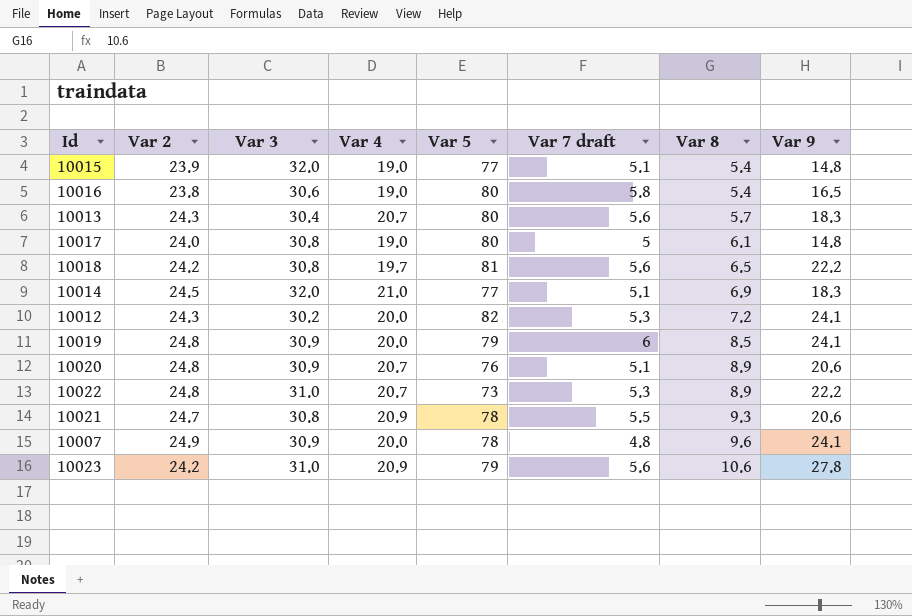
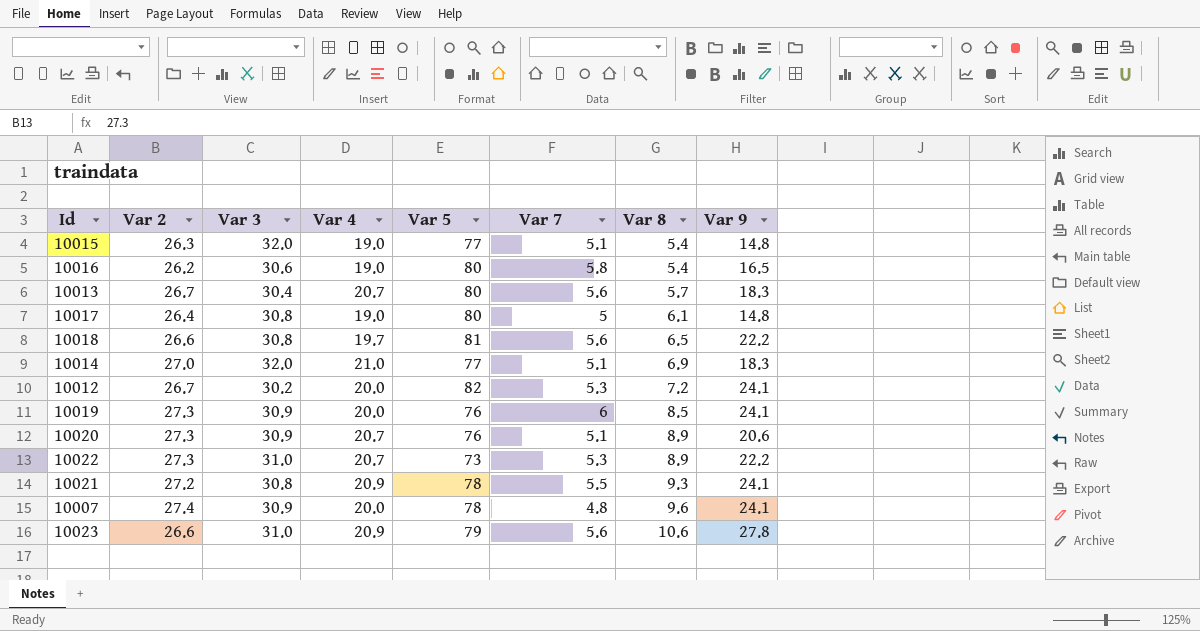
column name: Var 7 draft -> Var 7
10015 | Var 2: 23.9 -> 26.3
10016 | Var 2: 23.8 -> 26.2
10013 | Var 2: 24.3 -> 26.7
10017 | Var 2: 24.0 -> 26.4
10018 | Var 2: 24.2 -> 26.6
10014 | Var 2: 24.5 -> 27.0
10012 | Var 2: 24.3 -> 26.7
10019 | Var 2: 24.8 -> 27.3
10019 | Var 5: 79 -> 76
10020 | Var 2: 24.8 -> 27.3
10022 | Var 2: 24.8 -> 27.3
10021 | Var 2: 24.7 -> 27.2
10021 | Var 9: 20.6 -> 24.1
10007 | Var 2: 24.9 -> 27.4
10023 | Var 2: 24.2 -> 26.6

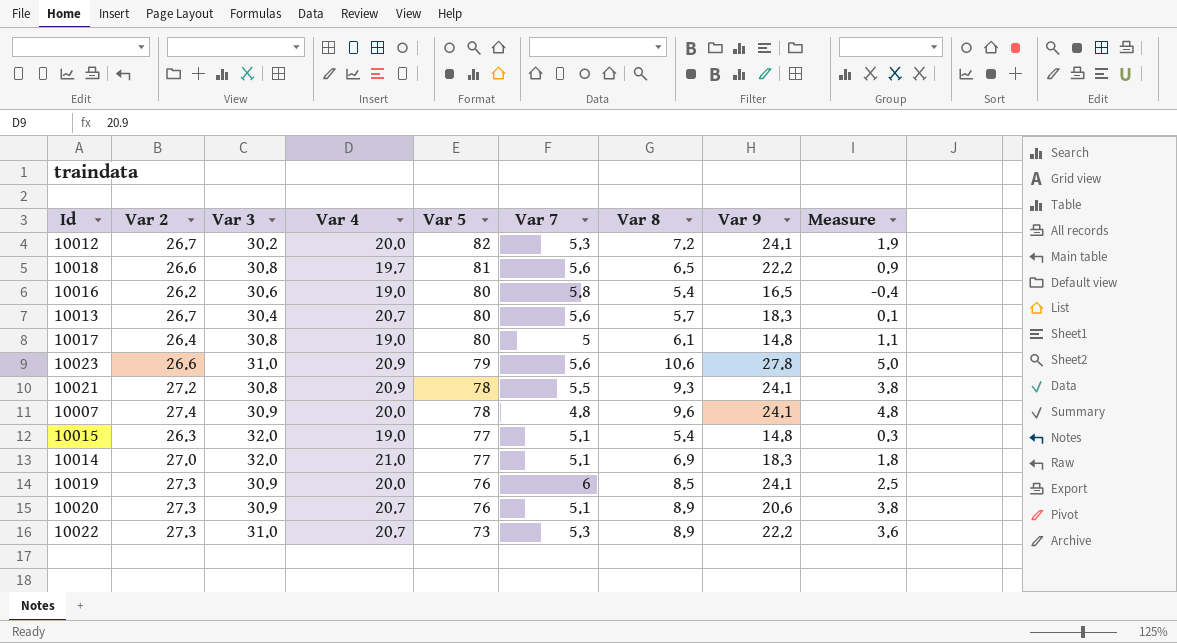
row order: Var 8 ascending -> Var 5 descending
column Measure | formula: none -> [Var 8] - [Var 7]

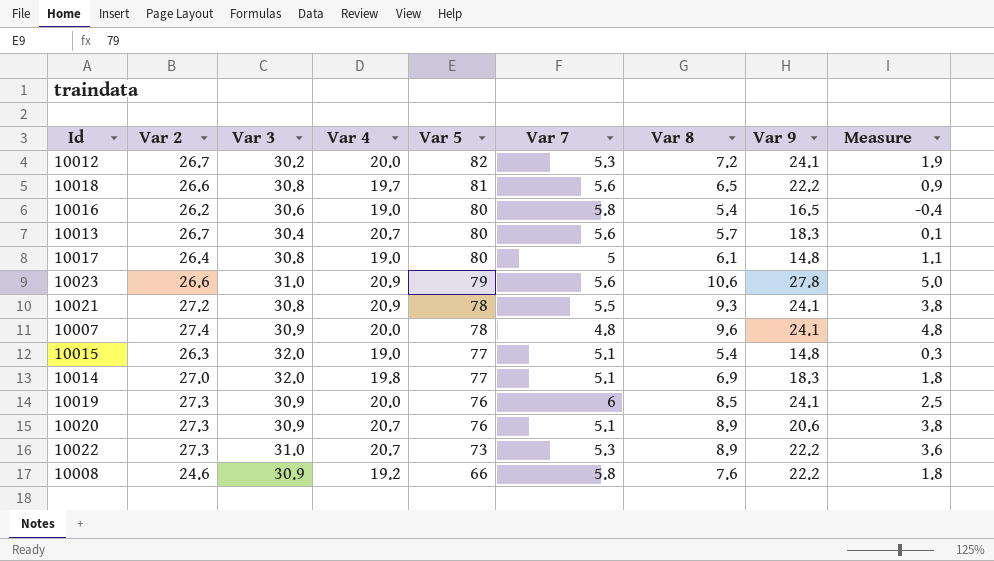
10014 | Var 4: 21.0 -> 19.8
row 10008: none -> 24.6 | 30.9 | 19.2 | 66 | 5.8 | 7.6 | 22.2 | 1.8

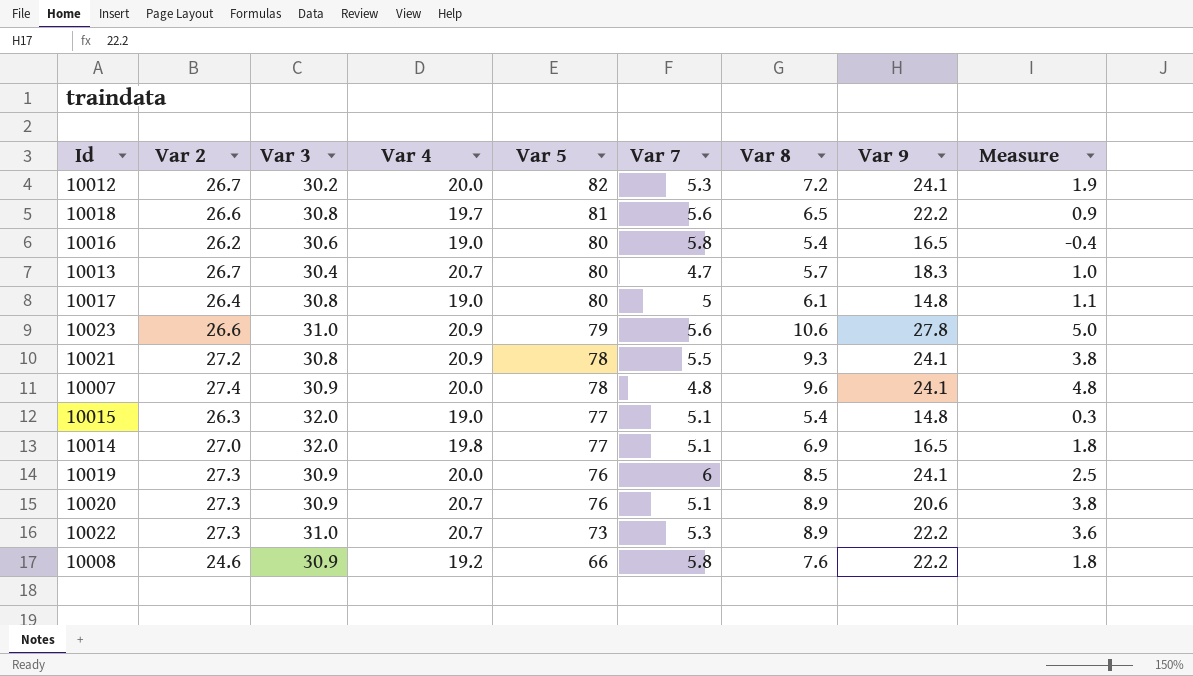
10013 | Var 7: 5.6 -> 4.7
10013 | Measure: 0.1 -> 1.0
10014 | Var 9: 18.3 -> 16.5

